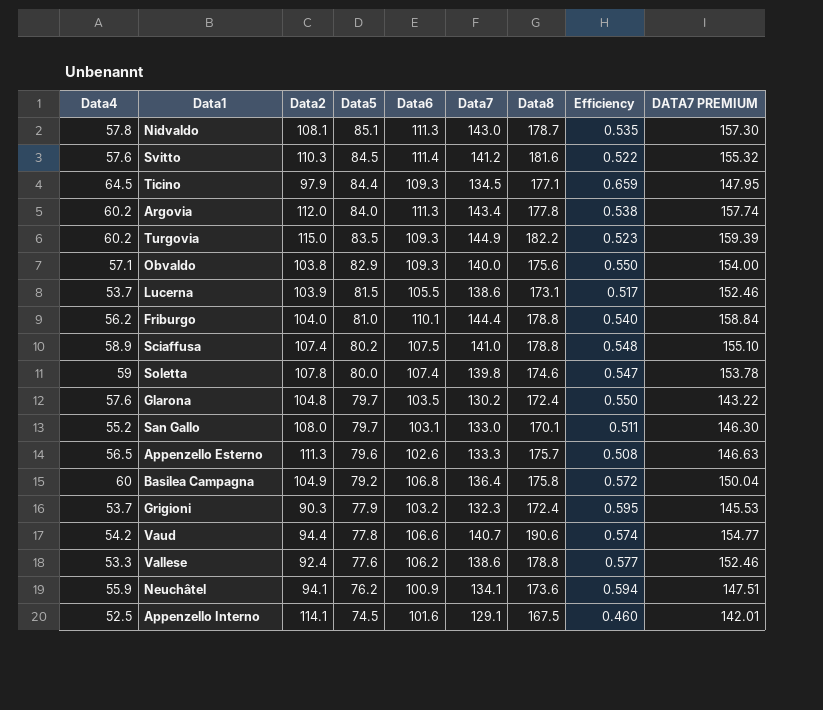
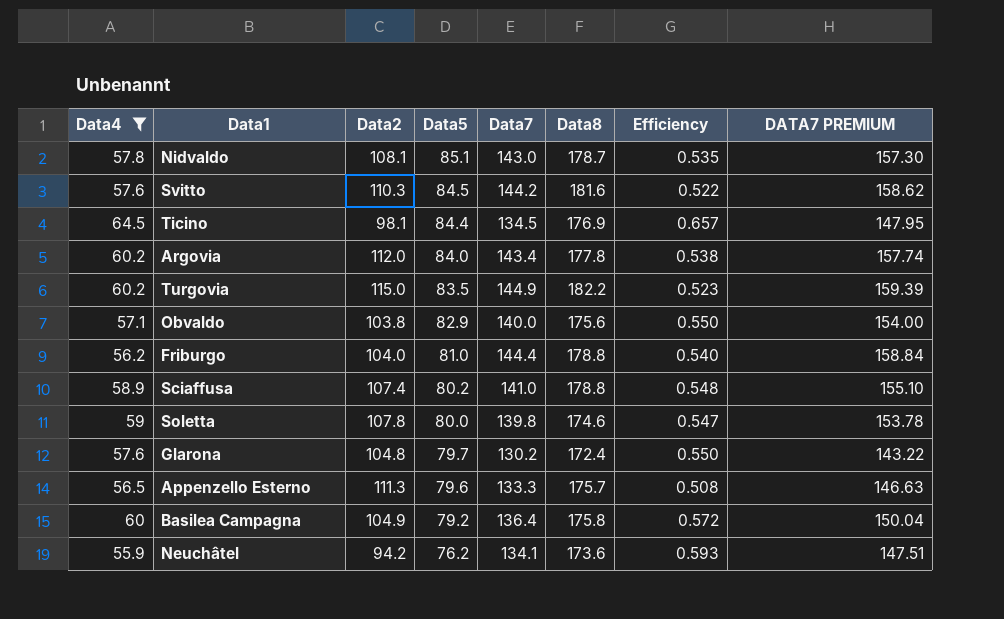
filter: none -> Data4 >= 55.9
column Data6 | position: 5 -> none
Svitto | Data7: 141.2 -> 144.2
Svitto | DATA7 PREMIUM: 155.32 -> 158.62
Ticino | Data2: 97.9 -> 98.1
Ticino | Data8: 177.1 -> 176.9
Ticino | Efficiency: 0.659 -> 0.657
Neuchâtel | Data2: 94.1 -> 94.2
Neuchâtel | Efficiency: 0.594 -> 0.593

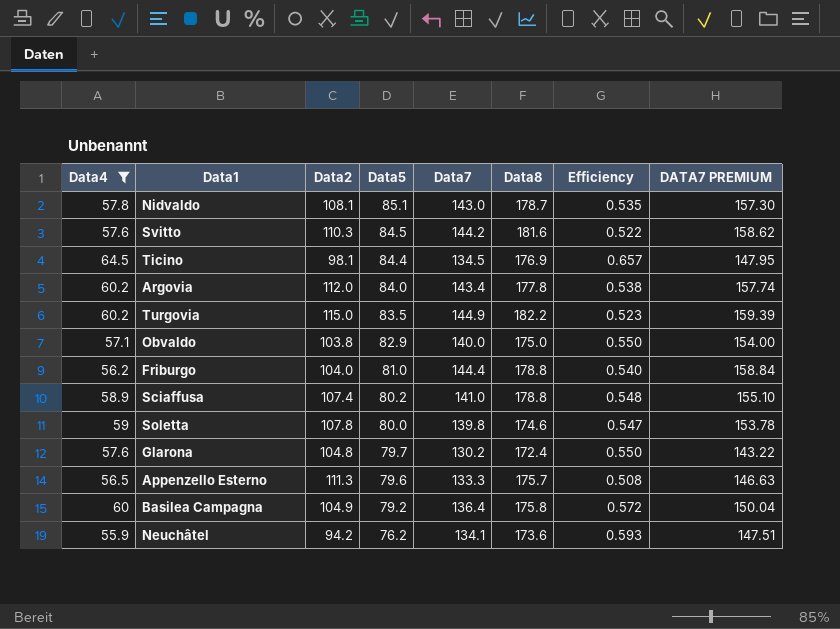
Obvaldo | Data8: 175.6 -> 175.0

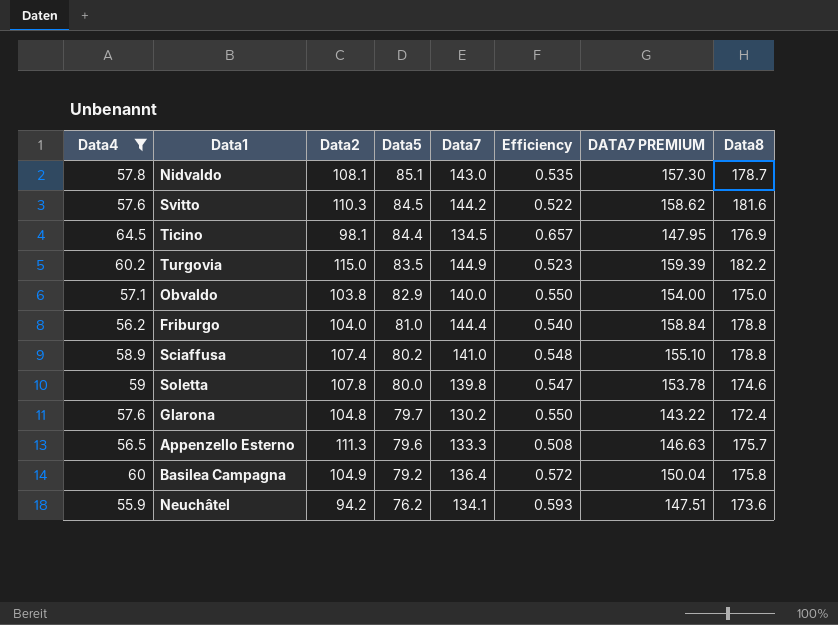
column Data8 | position: 6 -> 8
row Argovia: 60.2 | 112.0 | 84.0 | 143.4 | 177.8 | 0.538 | 157.74 -> none

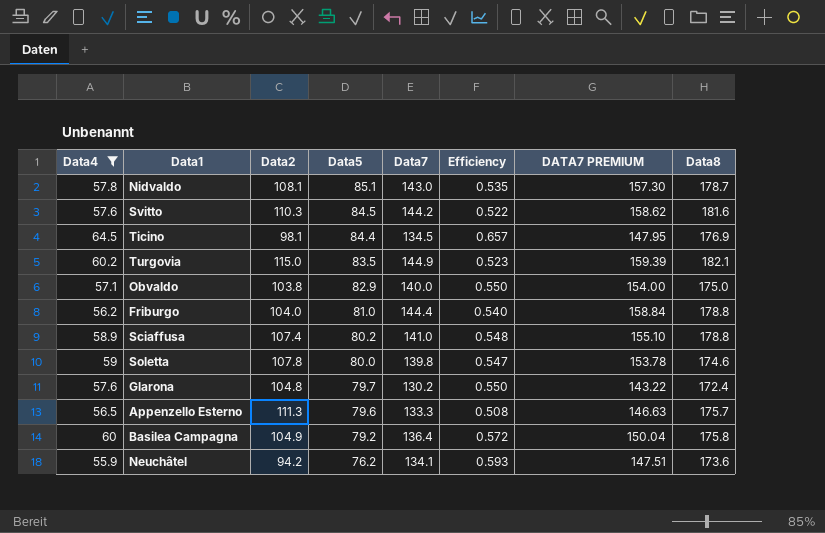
Turgovia | Data8: 182.2 -> 182.1

